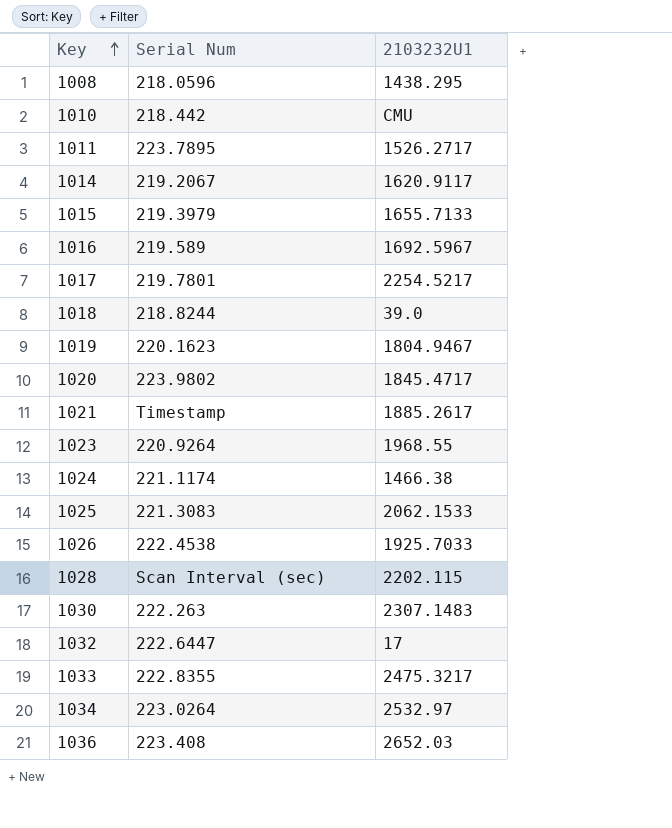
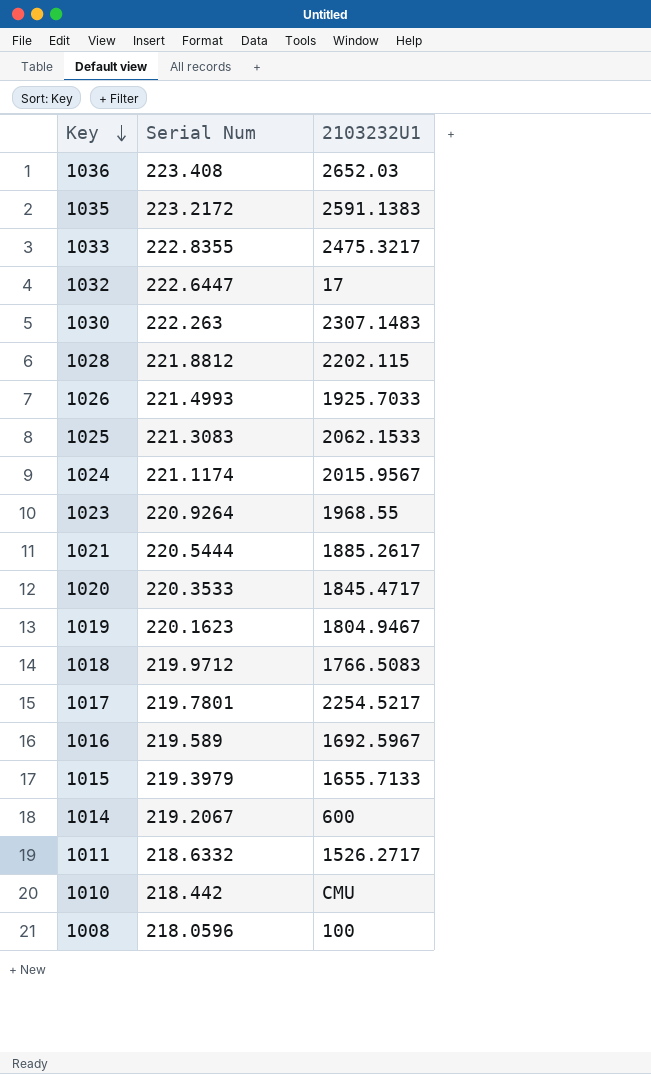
row order: Key ascending -> Key descending
row 1034: 223.0264 | 2532.97 -> none
row 1035: none -> 223.2172 | 2591.1383
1028 | Serial Num: Scan Interval (sec) -> 221.8812
1026 | Serial Num: 222.4538 -> 221.4993
1024 | 2103232U1: 1466.38 -> 2015.9567
1021 | Serial Num: Timestamp -> 220.5444
1020 | Serial Num: 223.9802 -> 220.3533
1018 | Serial Num: 218.8244 -> 219.9712
1018 | 2103232U1: 39.0 -> 1766.5083
1014 | 2103232U1: 1620.9117 -> 600
1011 | Serial Num: 223.7895 -> 218.6332
1008 | 2103232U1: 1438.295 -> 100

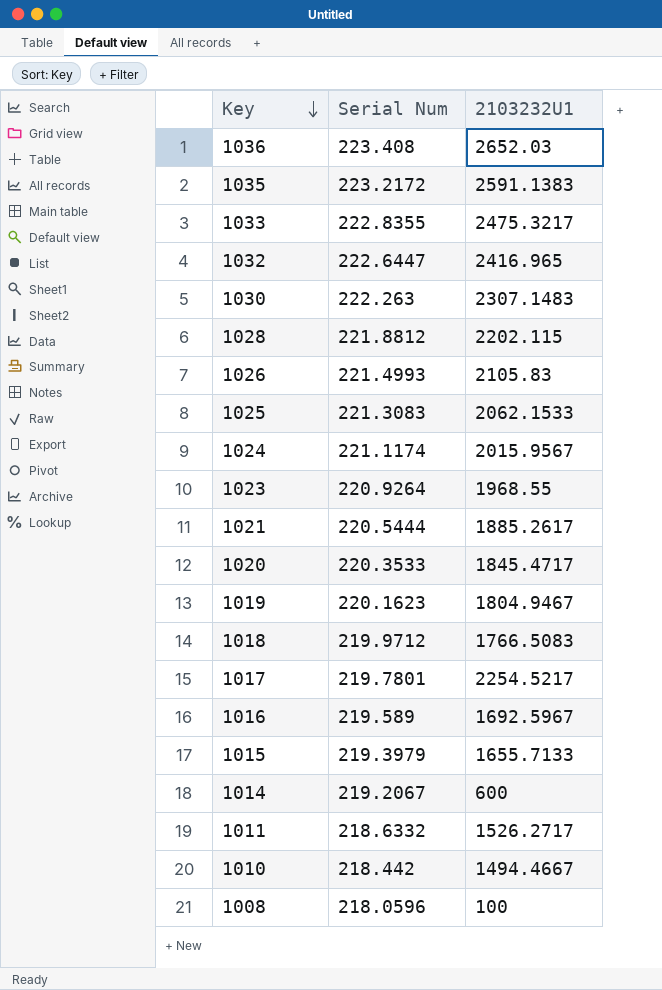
1032 | 2103232U1: 17 -> 2416.965
1026 | 2103232U1: 1925.7033 -> 2105.83
1010 | 2103232U1: CMU -> 1494.4667

